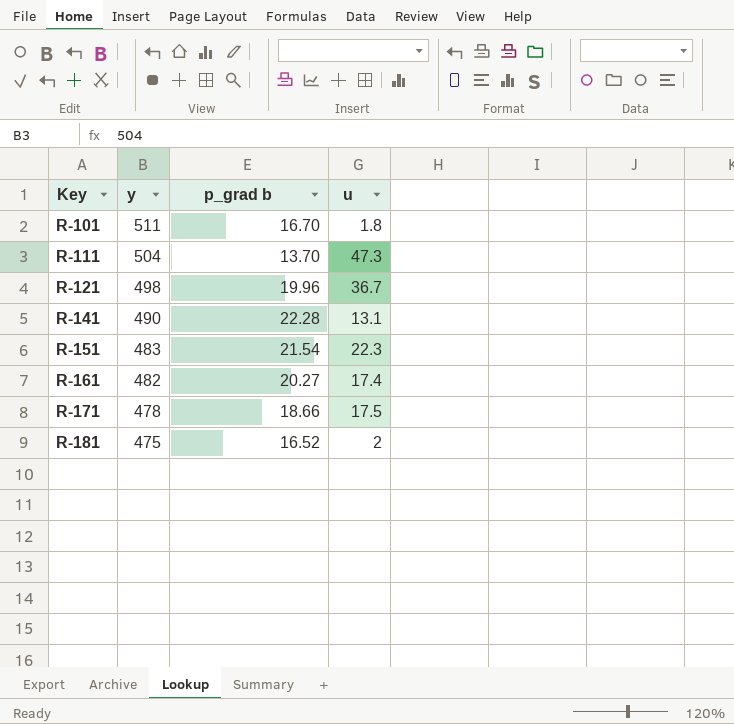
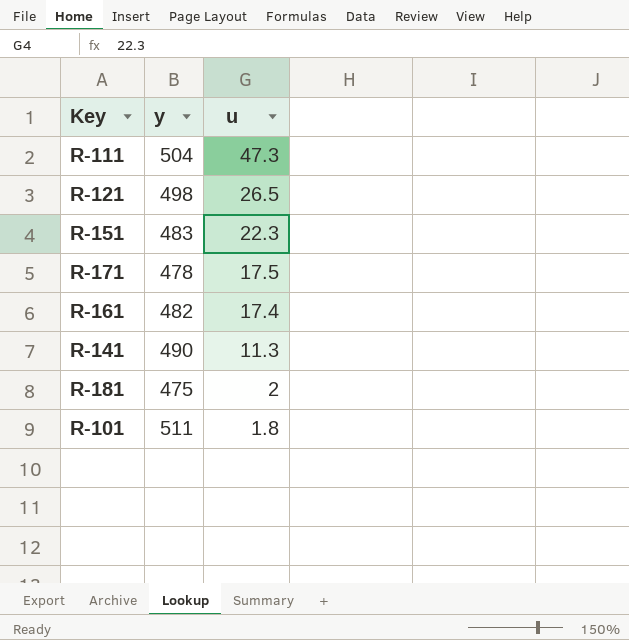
row order: Key ascending -> u descending
column p_grad b | position: 3 -> none
R-121 | u: 36.7 -> 26.5
R-141 | u: 13.1 -> 11.3

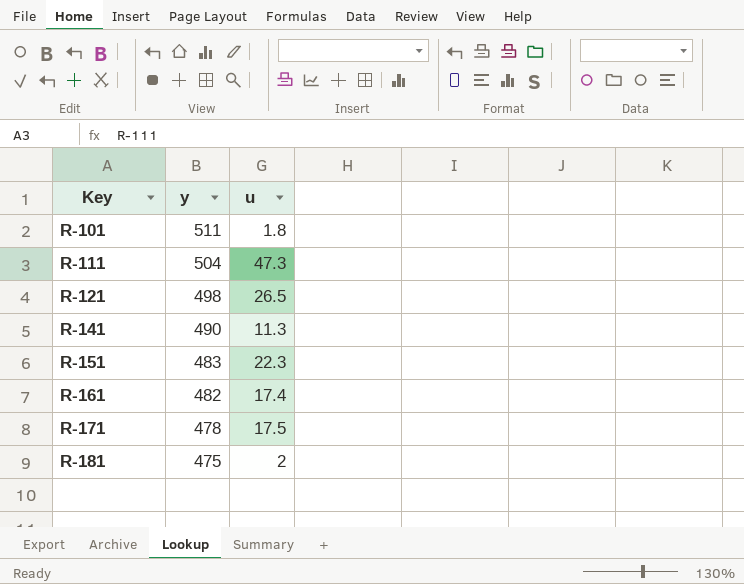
row order: u descending -> Key ascending

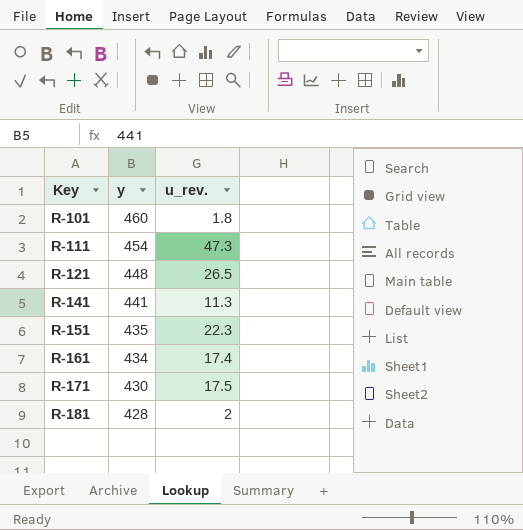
column name: u -> u_rev.
R-101 | y: 511 -> 460
R-111 | y: 504 -> 454
R-121 | y: 498 -> 448
R-141 | y: 490 -> 441
R-151 | y: 483 -> 435
R-161 | y: 482 -> 434
R-171 | y: 478 -> 430
R-181 | y: 475 -> 428

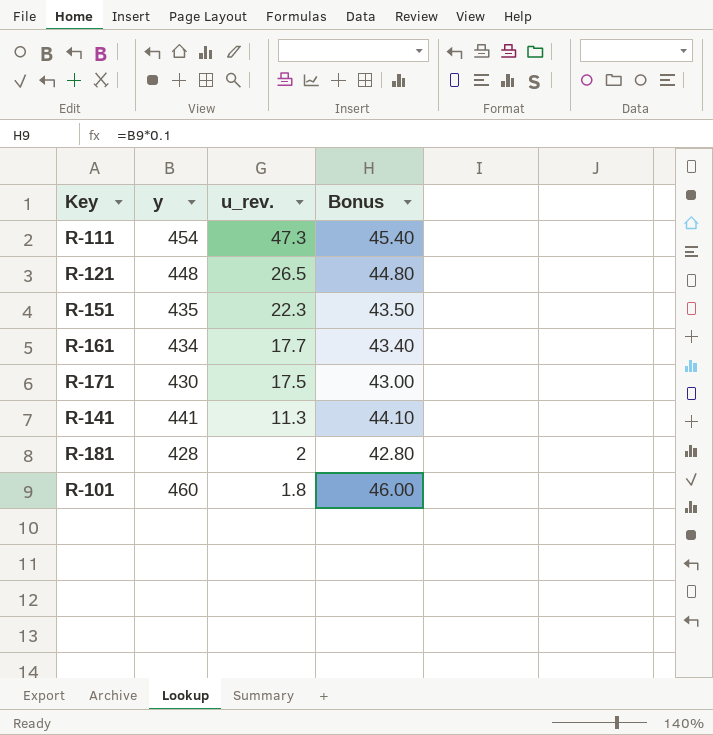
row order: Key ascending -> u_rev. descending
column Bonus | formula: none -> [y] * 0.1
R-161 | u_rev.: 17.4 -> 17.7

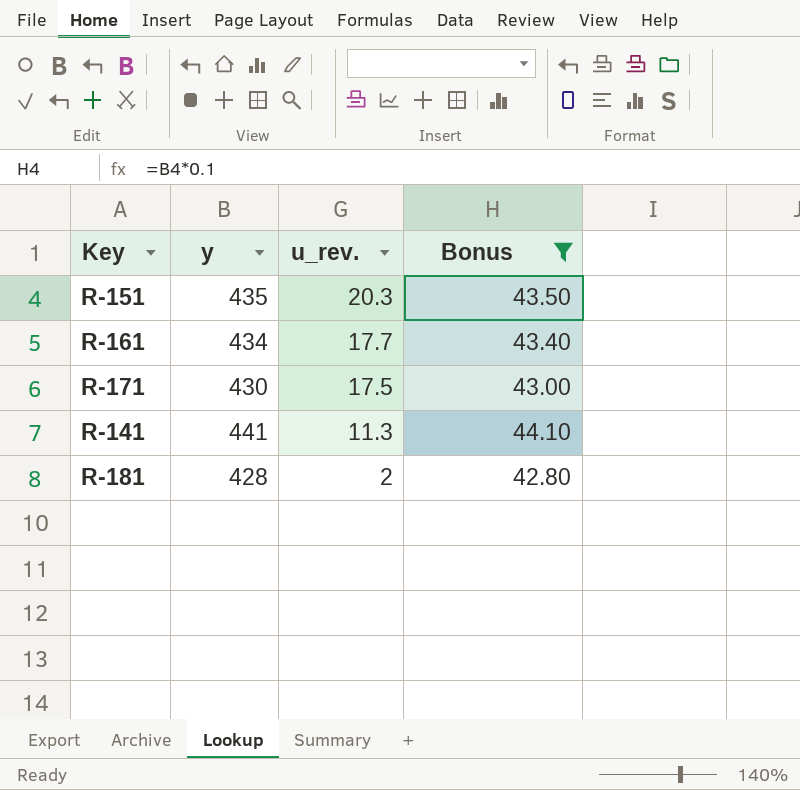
filter: none -> Bonus <= 44.10
R-151 | u_rev.: 22.3 -> 20.3

